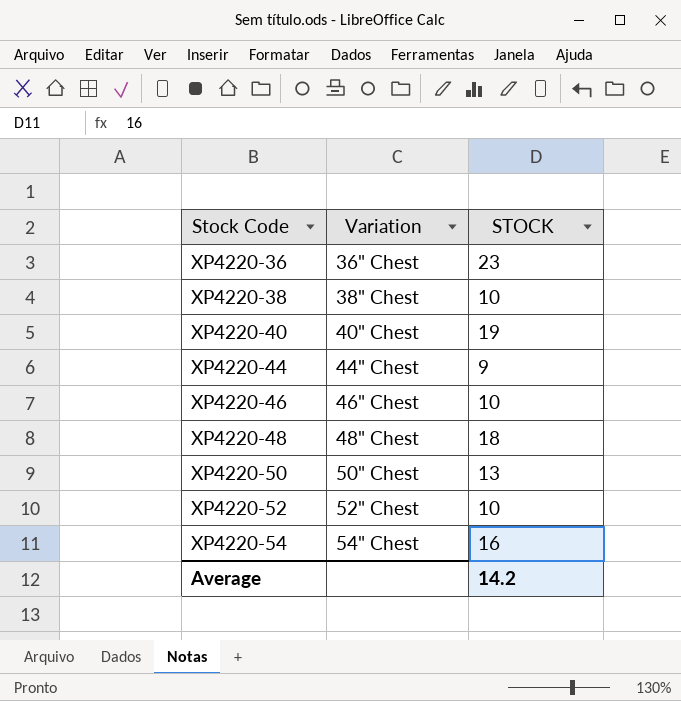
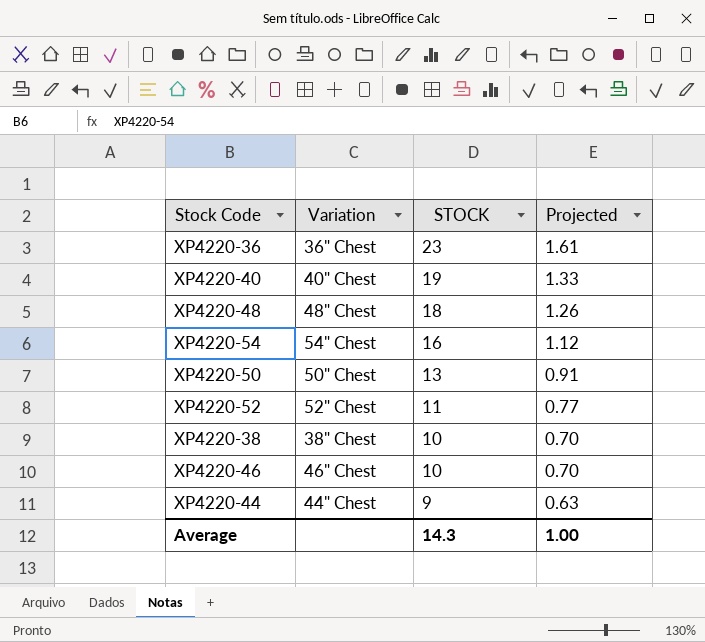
row order: Stock Code ascending -> STOCK descending
column Projected | formula: none -> [STOCK] * 0.07
XP4220-52 | STOCK: 10 -> 11
Average | STOCK: 14.2 -> 14.3

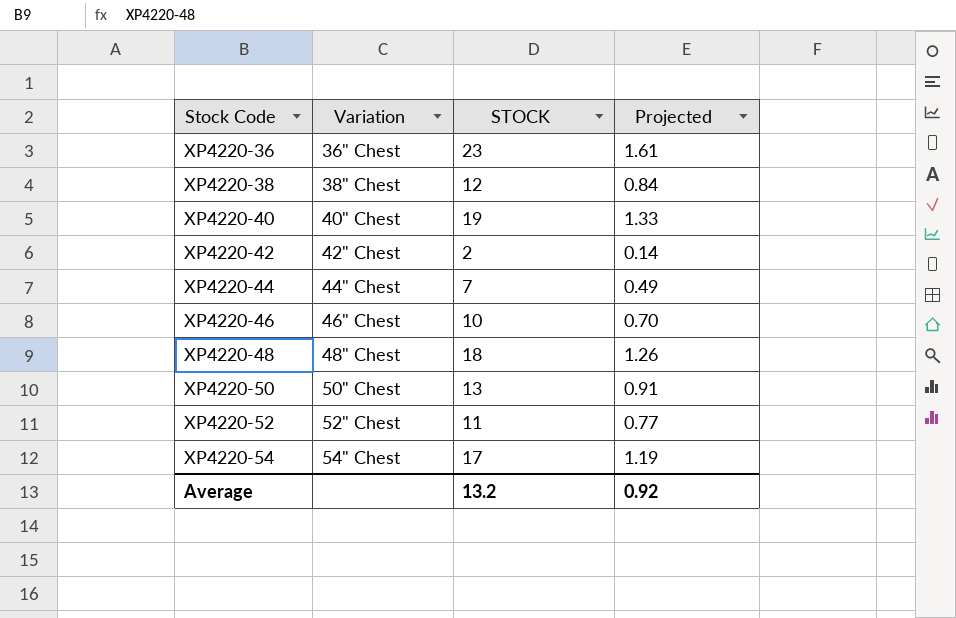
row order: STOCK descending -> Stock Code ascending
XP4220-38 | STOCK: 10 -> 12
XP4220-38 | Projected: 0.70 -> 0.84
row XP4220-42: none -> 42" Chest | 2 | 0.14
XP4220-44 | STOCK: 9 -> 7
XP4220-44 | Projected: 0.63 -> 0.49
XP4220-54 | STOCK: 16 -> 17
XP4220-54 | Projected: 1.12 -> 1.19
Average | STOCK: 14.3 -> 13.2
Average | Projected: 1.00 -> 0.92

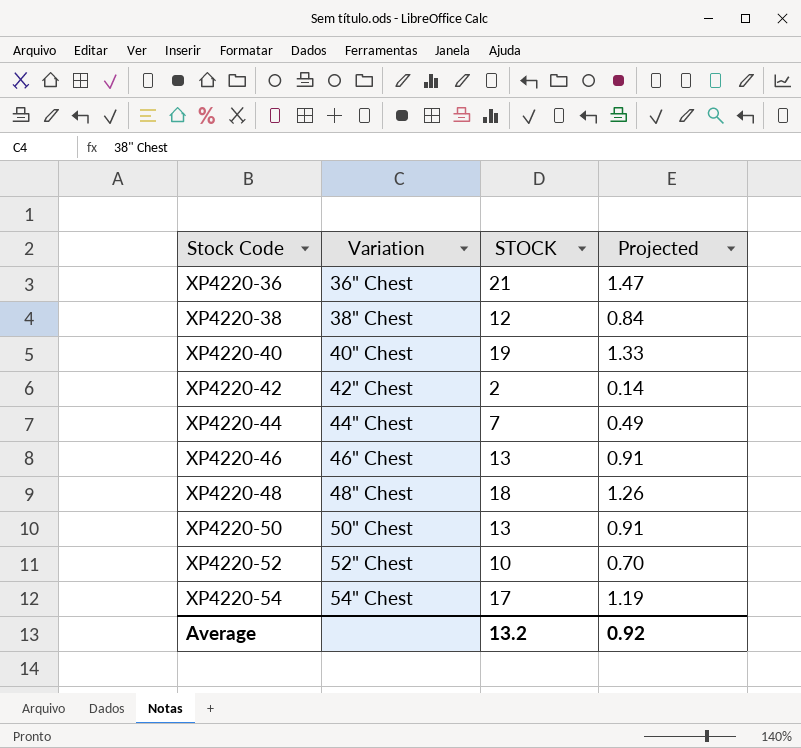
XP4220-36 | STOCK: 23 -> 21
XP4220-36 | Projected: 1.61 -> 1.47
XP4220-46 | STOCK: 10 -> 13
XP4220-46 | Projected: 0.70 -> 0.91
XP4220-52 | STOCK: 11 -> 10
XP4220-52 | Projected: 0.77 -> 0.70

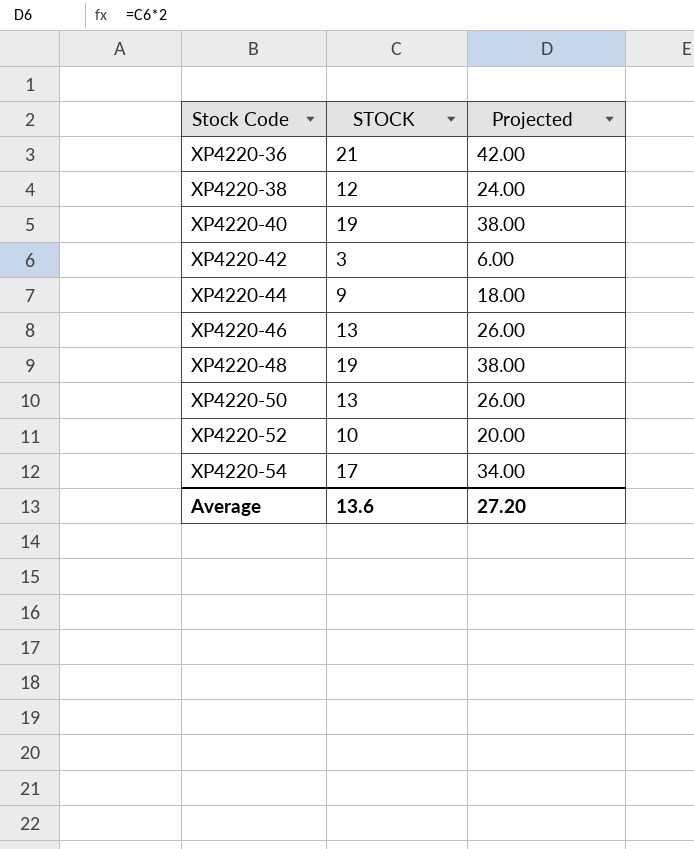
column Variation | position: 2 -> none
column Projected | formula: [STOCK] * 0.07 -> [STOCK] * 2
XP4220-42 | STOCK: 2 -> 3
XP4220-44 | STOCK: 7 -> 9
XP4220-48 | STOCK: 18 -> 19
Average | STOCK: 13.2 -> 13.6
Average | Projected: 0.92 -> 27.20

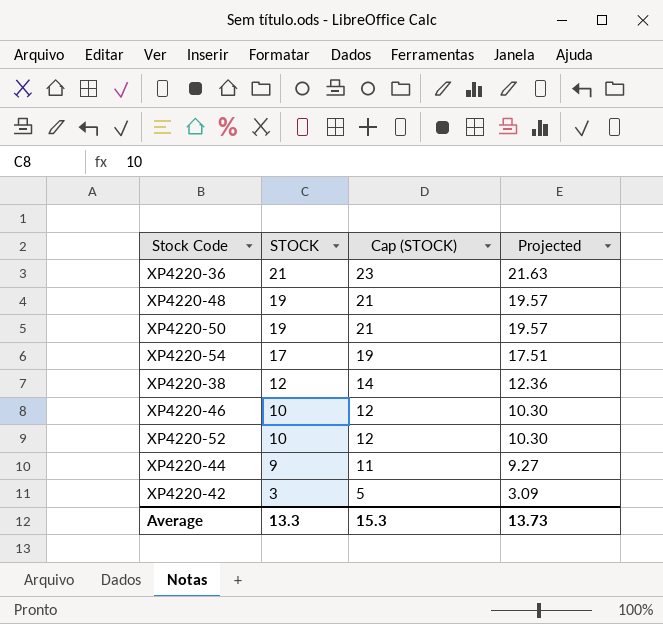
row order: Stock Code ascending -> STOCK descending
column Cap (STOCK) | formula: none -> [STOCK] + 2
column Projected | formula: [STOCK] * 2 -> [STOCK] * 1.03
row XP4220-40: 19 | 38.00 -> none
XP4220-50 | STOCK: 13 -> 19
XP4220-46 | STOCK: 13 -> 10
Average | STOCK: 13.6 -> 13.3
Average | Projected: 27.20 -> 13.73

